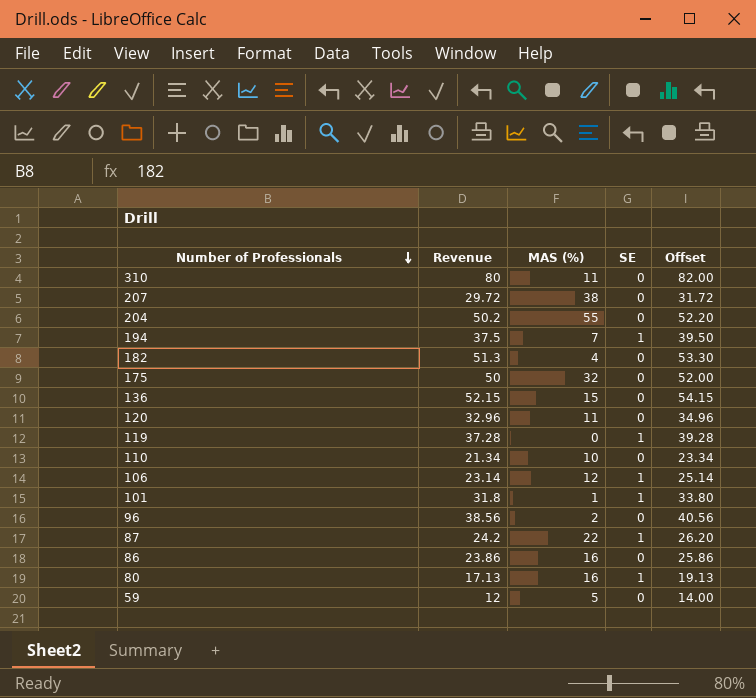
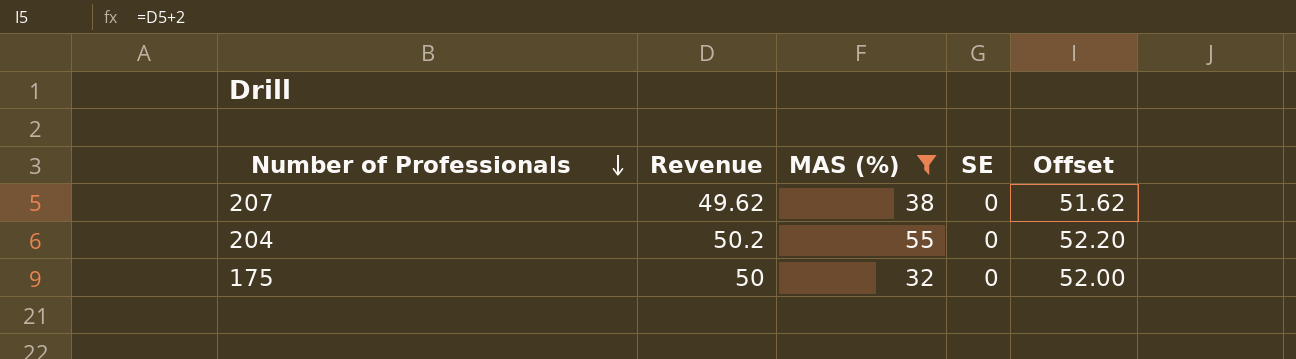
filter: none -> MAS (%) >= 32
207 | Revenue: 29.72 -> 49.62
207 | Offset: 31.72 -> 51.62

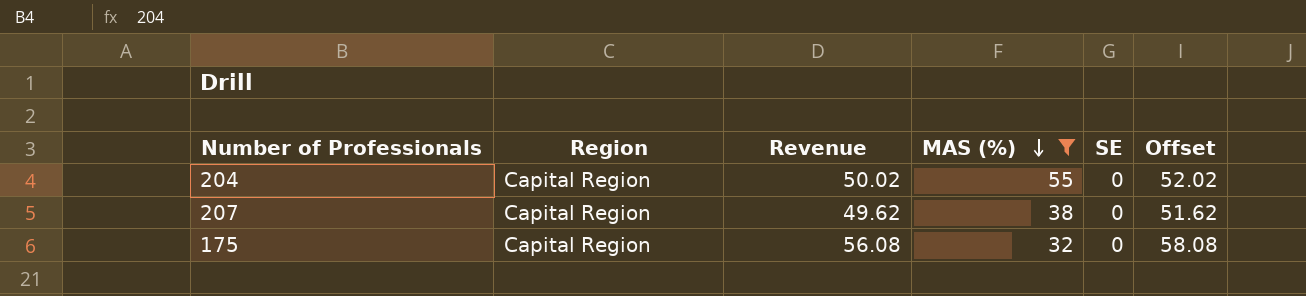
row order: Number of Professionals descending -> MAS (%) descending
column Region | position: none -> 2
204 | Revenue: 50.2 -> 50.02
204 | Offset: 52.20 -> 52.02
175 | Revenue: 50 -> 56.08
175 | Offset: 52.00 -> 58.08

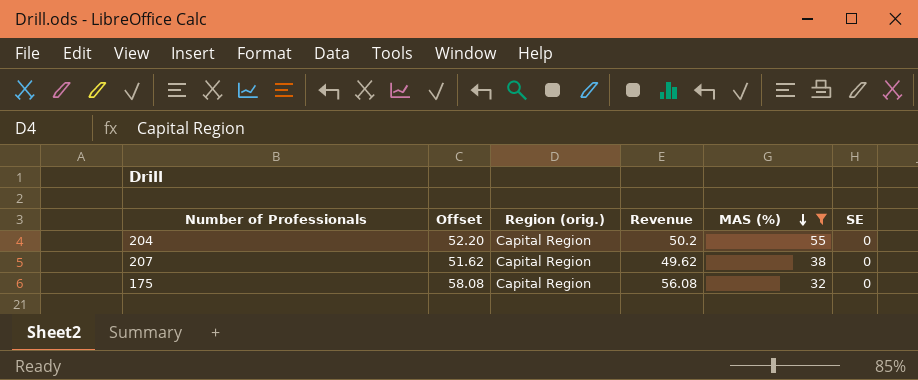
column Offset | position: 6 -> 2
column name: Region -> Region (orig.)
204 | Offset: 52.02 -> 52.20
204 | Revenue: 50.02 -> 50.2

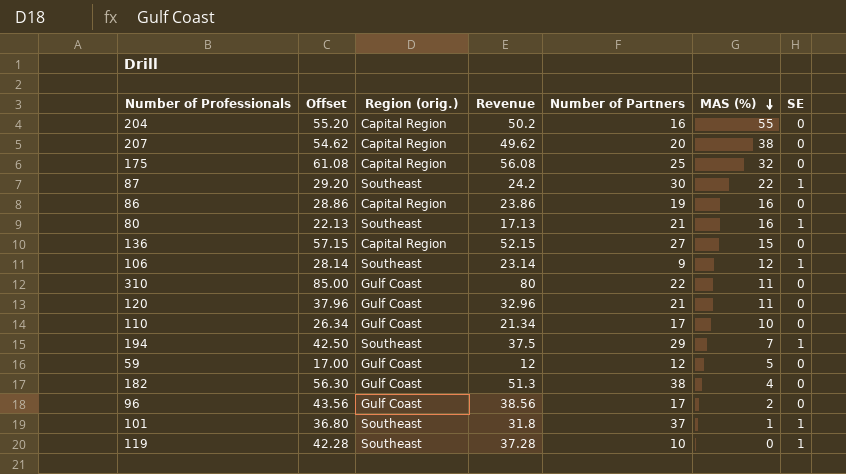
filter: MAS (%) >= 32 -> none
column Offset | formula: [Revenue] + 2 -> [Revenue] + 5
column Number of Partners | position: none -> 5

